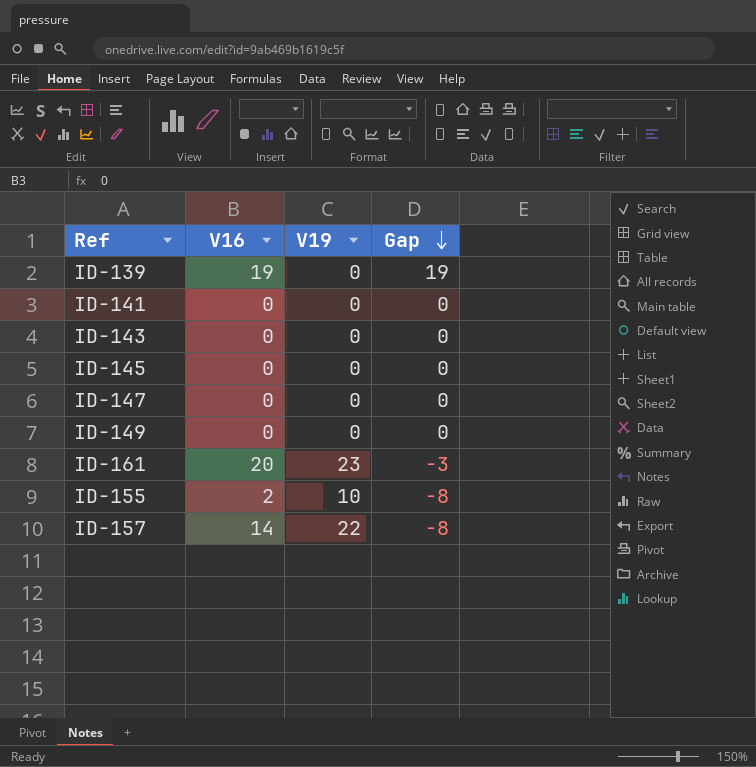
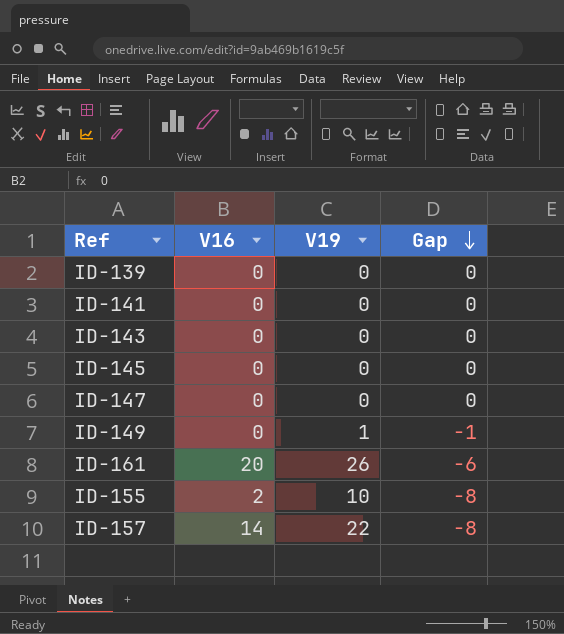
ID-139 | V16: 19 -> 0
ID-139 | Gap: 19 -> 0
ID-149 | V19: 0 -> 1
ID-149 | Gap: 0 -> -1
ID-161 | V19: 23 -> 26
ID-161 | Gap: -3 -> -6

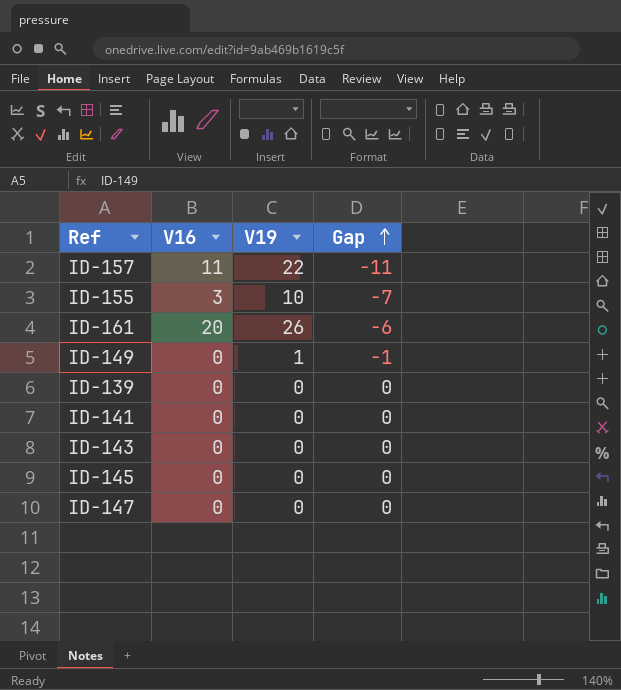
row order: Gap descending -> Gap ascending
ID-157 | V16: 14 -> 11
ID-157 | Gap: -8 -> -11
ID-155 | V16: 2 -> 3
ID-155 | Gap: -8 -> -7

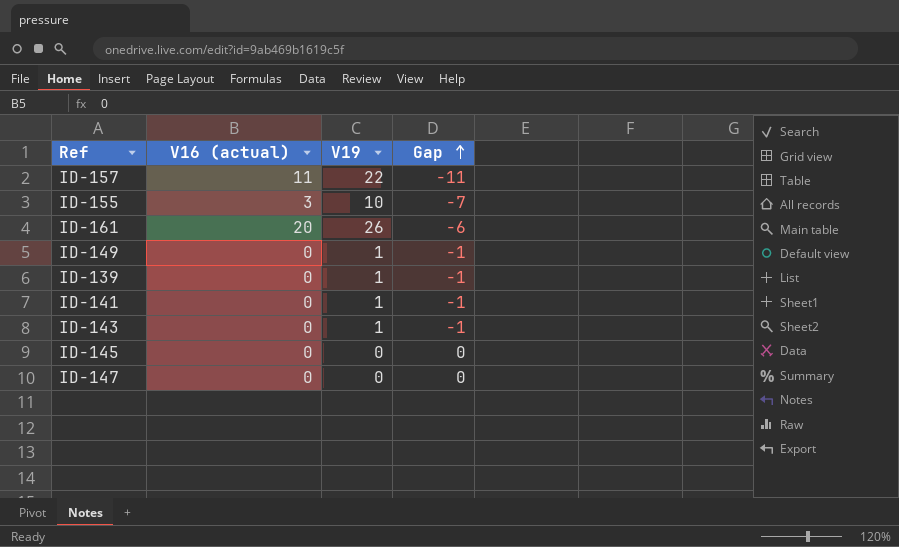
column name: V16 -> V16 (actual)
ID-139 | V19: 0 -> 1
ID-139 | Gap: 0 -> -1
ID-141 | V19: 0 -> 1
ID-141 | Gap: 0 -> -1
ID-143 | V19: 0 -> 1
ID-143 | Gap: 0 -> -1

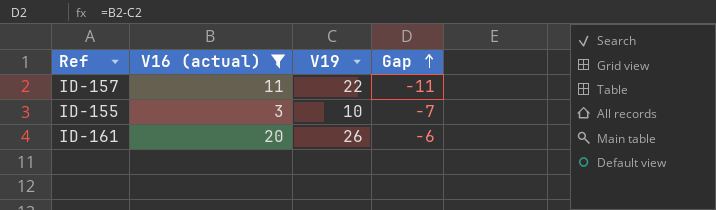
filter: none -> V16 (actual) != 0

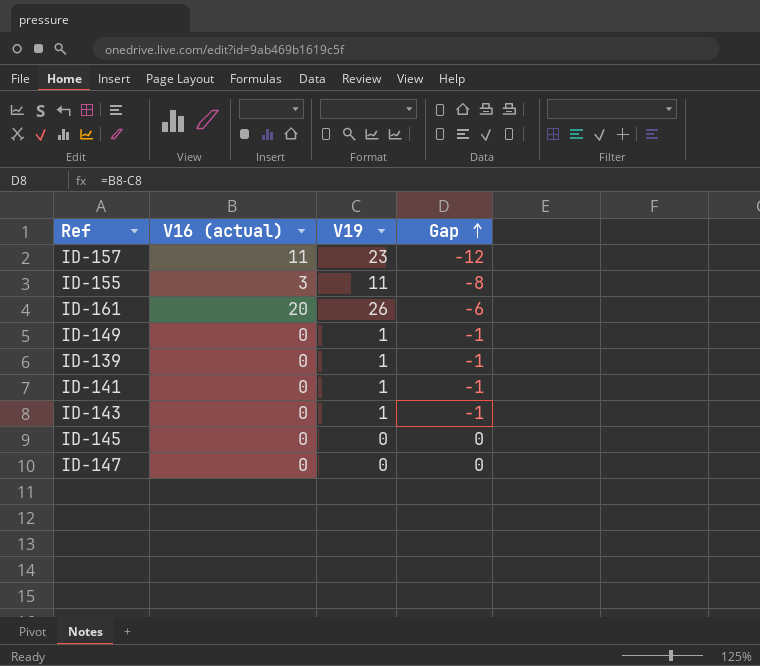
filter: V16 (actual) != 0 -> none
ID-157 | V19: 22 -> 23
ID-157 | Gap: -11 -> -12
ID-155 | V19: 10 -> 11
ID-155 | Gap: -7 -> -8

